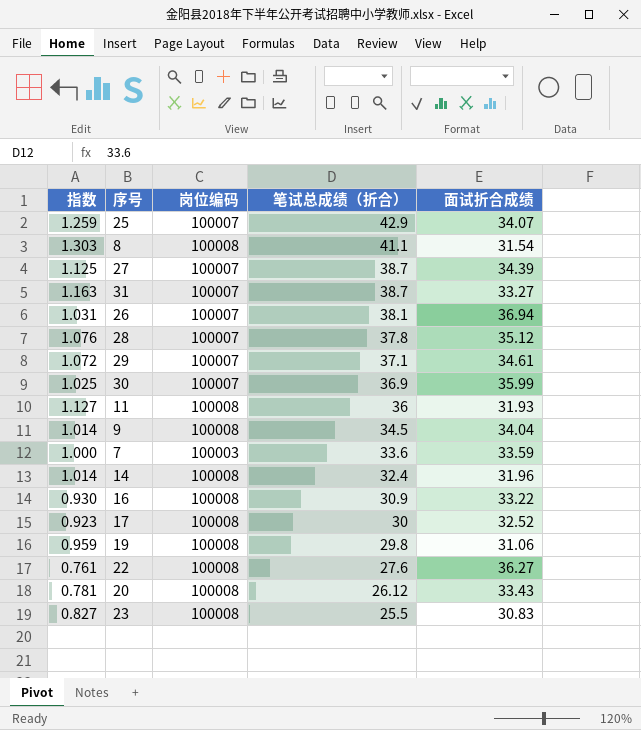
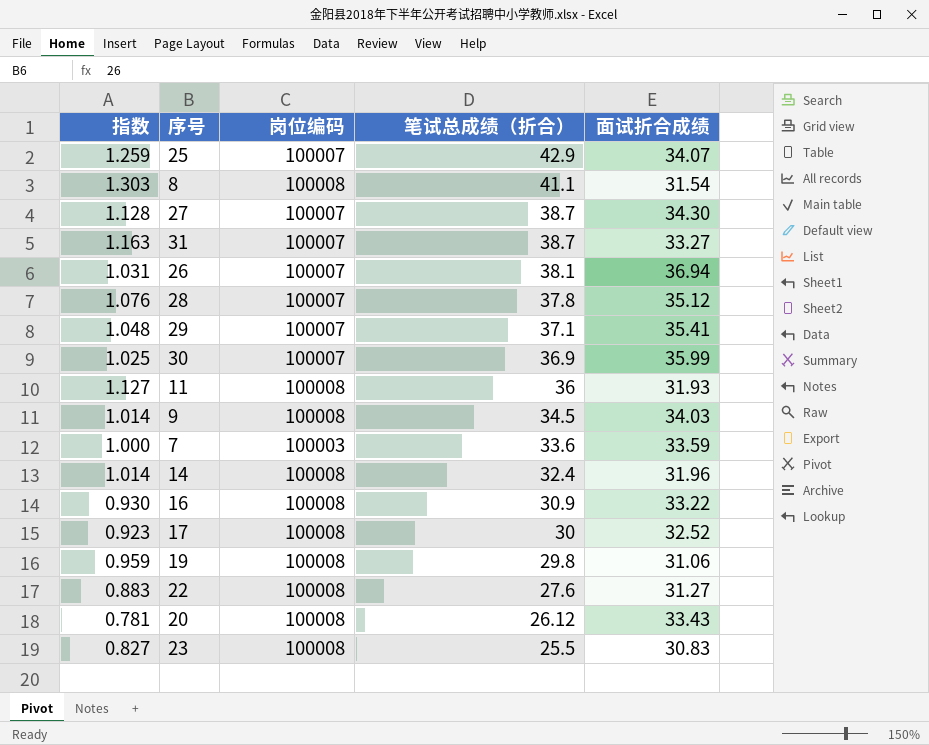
27 | 指数: 1.125 -> 1.128
27 | 面试折合成绩: 34.39 -> 34.30
29 | 指数: 1.072 -> 1.048
29 | 面试折合成绩: 34.61 -> 35.41
9 | 面试折合成绩: 34.04 -> 34.03
22 | 指数: 0.761 -> 0.883
22 | 面试折合成绩: 36.27 -> 31.27

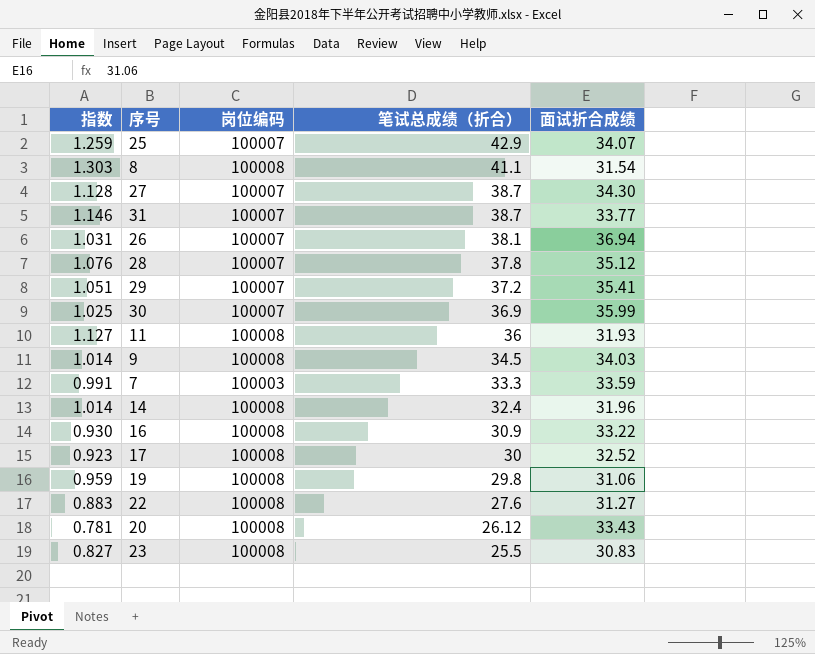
31 | 指数: 1.163 -> 1.146
31 | 面试折合成绩: 33.27 -> 33.77
29 | 指数: 1.048 -> 1.051
29 | 笔试总成绩（折合）: 37.1 -> 37.2
7 | 指数: 1.000 -> 0.991
7 | 笔试总成绩（折合）: 33.6 -> 33.3

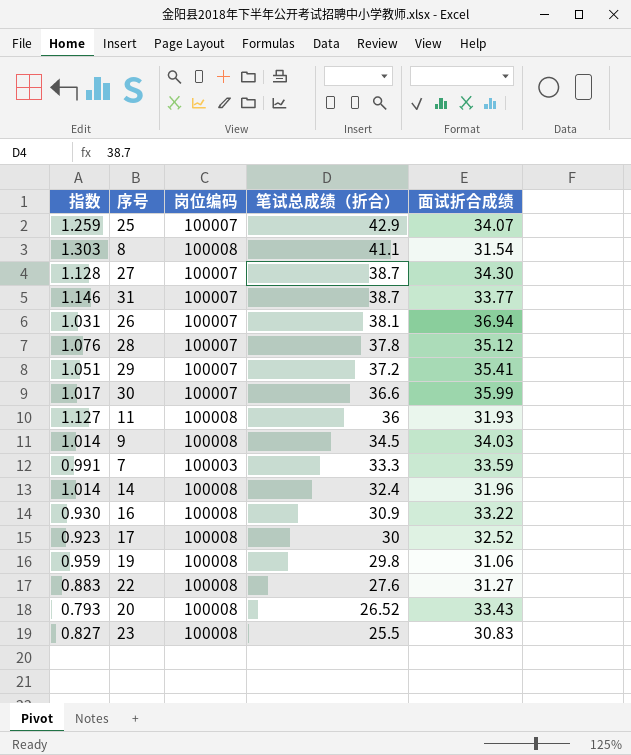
30 | 指数: 1.025 -> 1.017
30 | 笔试总成绩（折合）: 36.9 -> 36.6
20 | 指数: 0.781 -> 0.793
20 | 笔试总成绩（折合）: 26.12 -> 26.52

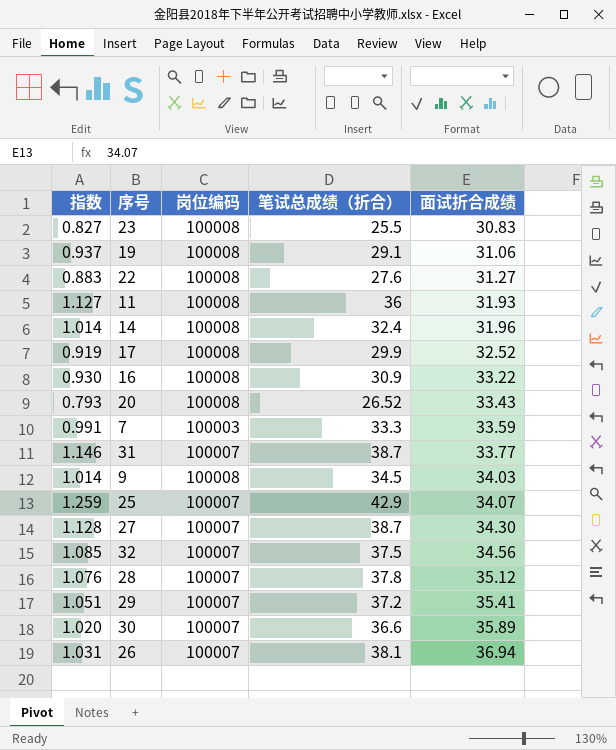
row order: 笔试总成绩（折合） descending -> 面试折合成绩 ascending
row 8: 1.303 | 100008 | 41.1 | 31.54 -> none
19 | 指数: 0.959 -> 0.937
19 | 笔试总成绩（折合）: 29.8 -> 29.1
17 | 指数: 0.923 -> 0.919
17 | 笔试总成绩（折合）: 30 -> 29.9
row 32: none -> 1.085 | 100007 | 37.5 | 34.56
30 | 指数: 1.017 -> 1.020
30 | 面试折合成绩: 35.99 -> 35.89

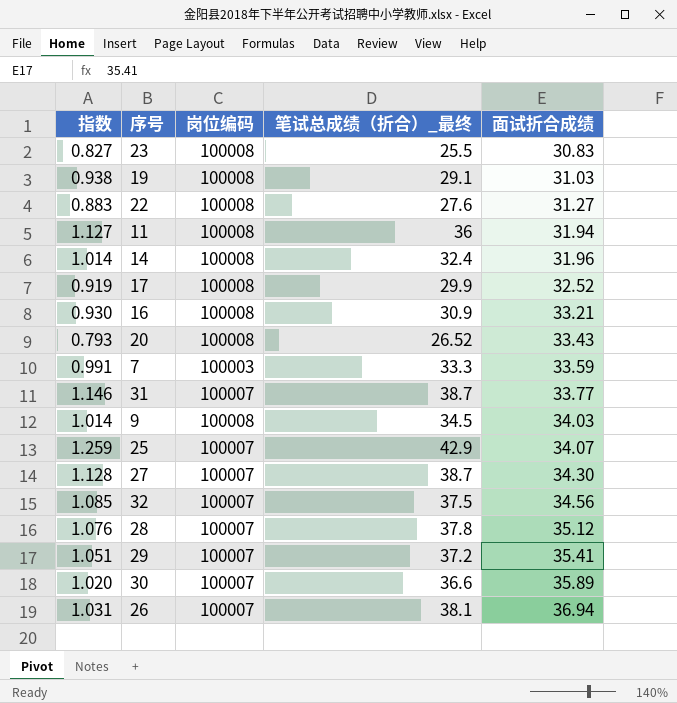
column name: 笔试总成绩（折合） -> 笔试总成绩（折合）_最终
19 | 指数: 0.937 -> 0.938
19 | 面试折合成绩: 31.06 -> 31.03
11 | 面试折合成绩: 31.93 -> 31.94
16 | 面试折合成绩: 33.22 -> 33.21

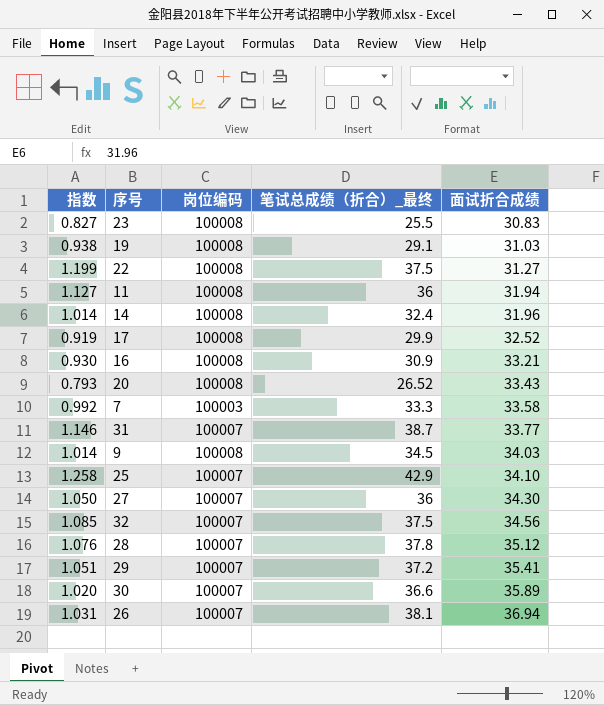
22 | 指数: 0.883 -> 1.199
22 | 笔试总成绩（折合）_最终: 27.6 -> 37.5
7 | 指数: 0.991 -> 0.992
7 | 面试折合成绩: 33.59 -> 33.58
25 | 指数: 1.259 -> 1.258
25 | 面试折合成绩: 34.07 -> 34.10
27 | 指数: 1.128 -> 1.050
27 | 笔试总成绩（折合）_最终: 38.7 -> 36

